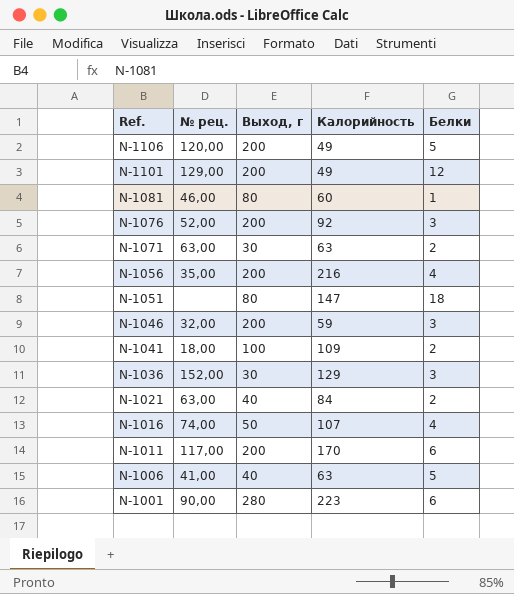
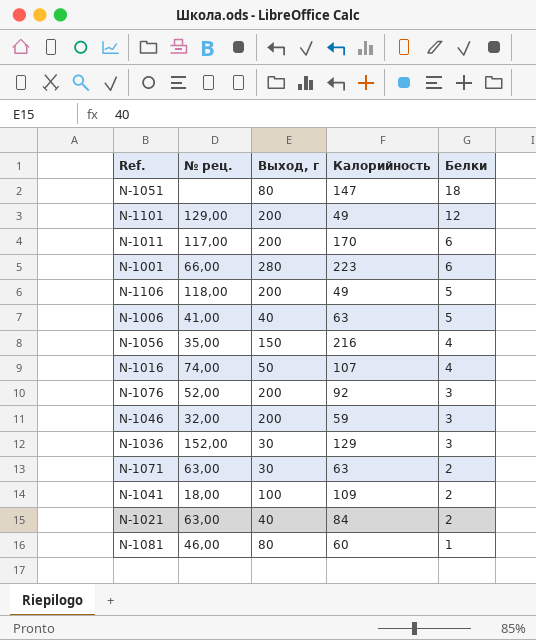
row order: Ref. descending -> Белки descending
N-1001 | № рец.: 90,00 -> 66,00
N-1106 | № рец.: 120,00 -> 118,00
N-1056 | Выход, г: 200 -> 150

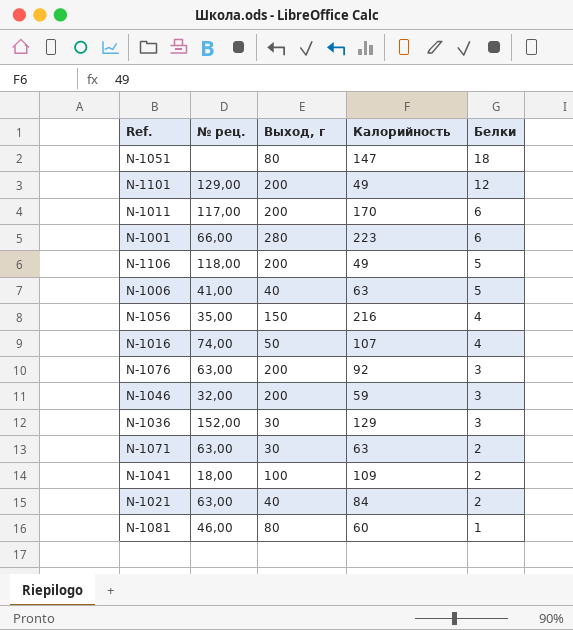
N-1076 | № рец.: 52,00 -> 63,00

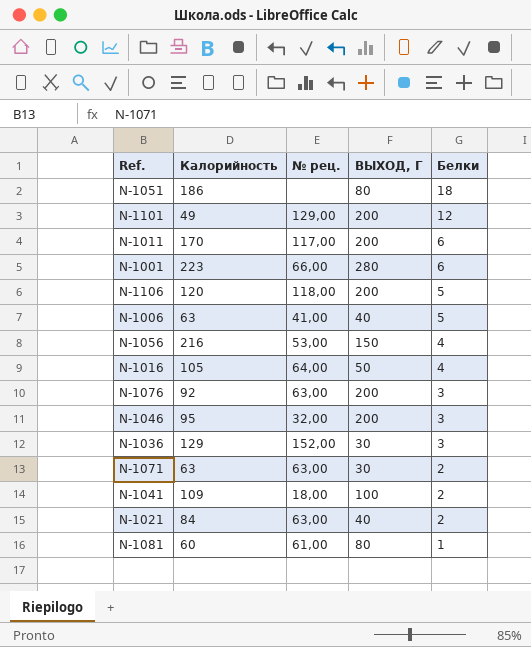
column Калорийность | position: 4 -> 2
column name: Выход, г -> ВЫХОД, Г
N-1051 | Калорийность: 147 -> 186
N-1106 | Калорийность: 49 -> 120
N-1056 | № рец.: 35,00 -> 53,00
N-1016 | Калорийность: 107 -> 105
N-1016 | № рец.: 74,00 -> 64,00
N-1046 | Калорийность: 59 -> 95
N-1081 | № рец.: 46,00 -> 61,00

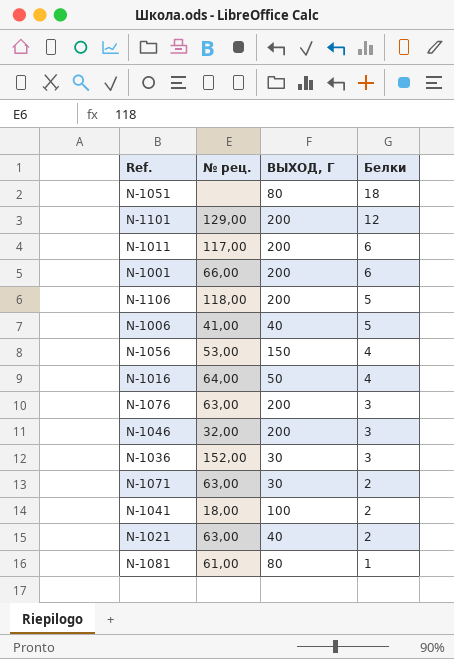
column Калорийность | position: 2 -> none
N-1001 | ВЫХОД, Г: 280 -> 200

